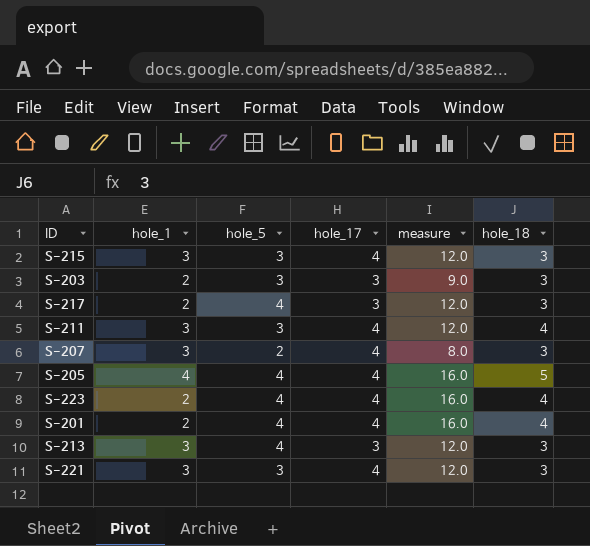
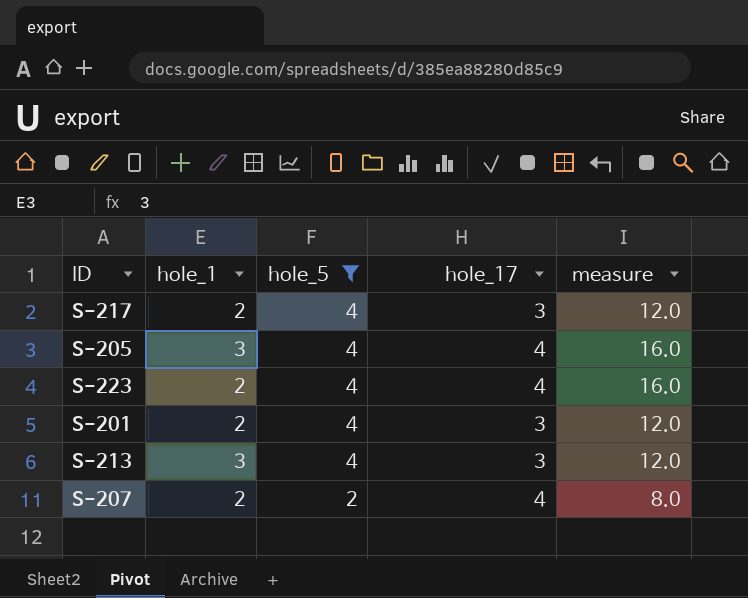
filter: none -> hole_5 != 3
row order: none -> hole_5 descending
column hole_18 | position: 6 -> none
S-205 | hole_1: 4 -> 3
S-201 | hole_17: 4 -> 3
S-201 | measure: 16.0 -> 12.0
S-207 | hole_1: 3 -> 2

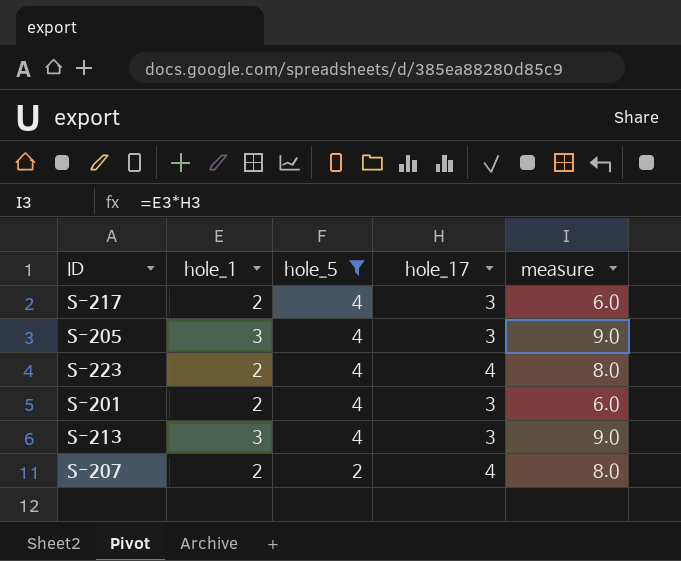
column measure | formula: [hole_5] * [hole_17] -> [hole_1] * [hole_17]
S-205 | hole_17: 4 -> 3

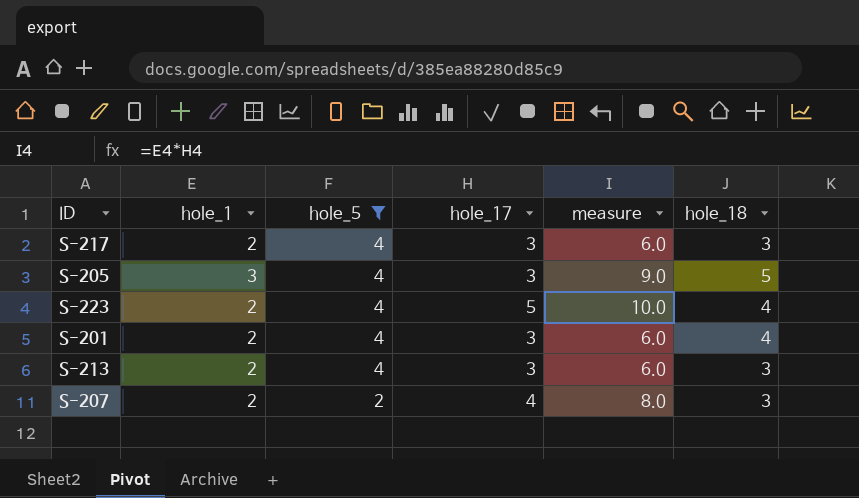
column hole_18 | position: none -> 6
S-223 | hole_17: 4 -> 5
S-223 | measure: 8.0 -> 10.0
S-213 | hole_1: 3 -> 2
S-213 | measure: 9.0 -> 6.0

